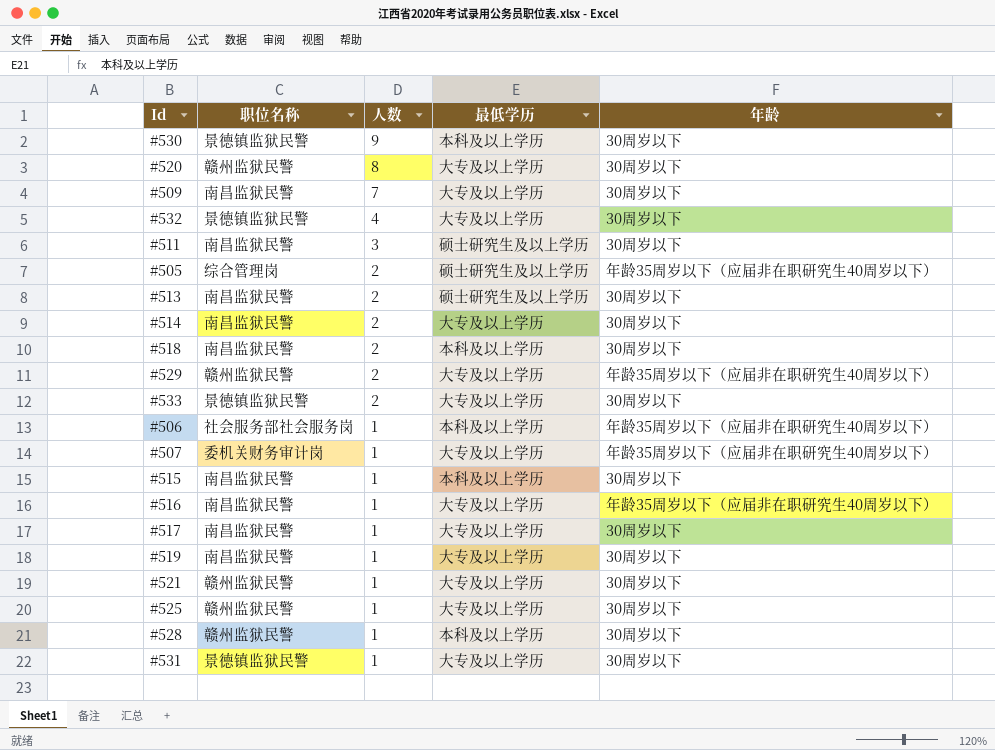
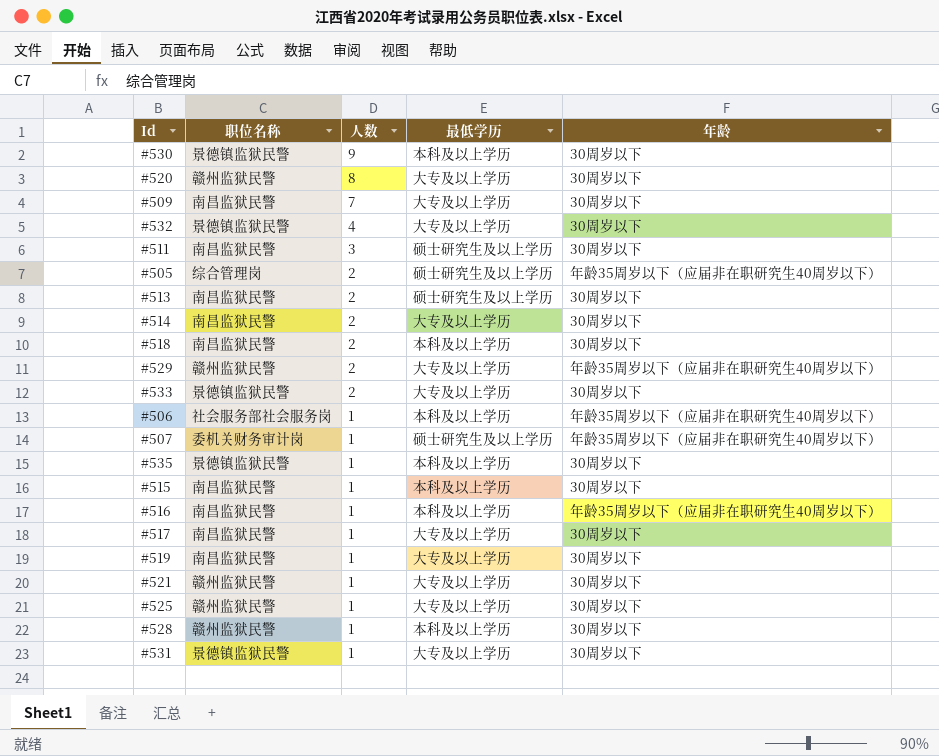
#507 | 最低学历: 大专及以上学历 -> 硕士研究生及以上学历
row #535: none -> 景德镇监狱民警 | 1 | 本科及以上学历 | 30周岁以下
#516 | 最低学历: 大专及以上学历 -> 本科及以上学历

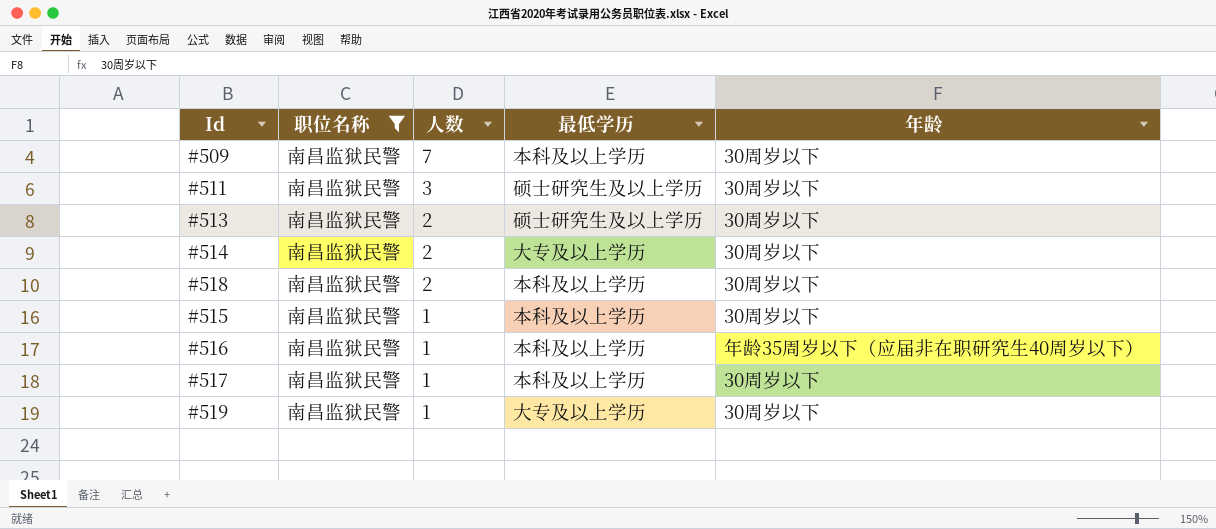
filter: none -> 职位名称 = 南昌监狱民警
#509 | 最低学历: 大专及以上学历 -> 本科及以上学历
#517 | 最低学历: 大专及以上学历 -> 本科及以上学历

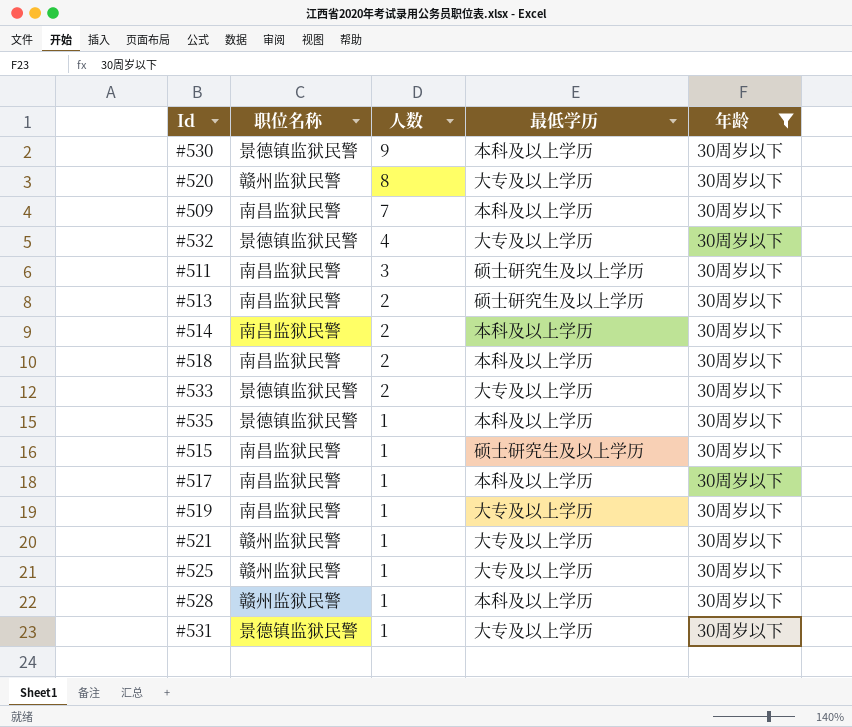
filter: 职位名称 = 南昌监狱民警 -> 年龄 = 30周岁以下
#514 | 最低学历: 大专及以上学历 -> 本科及以上学历
#515 | 最低学历: 本科及以上学历 -> 硕士研究生及以上学历

